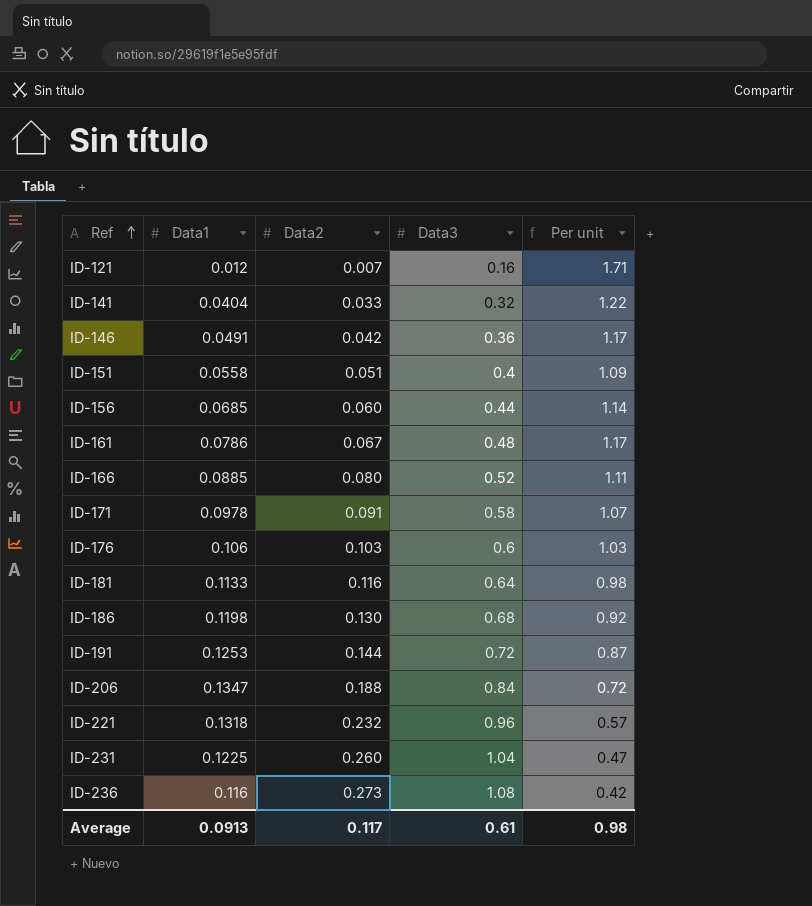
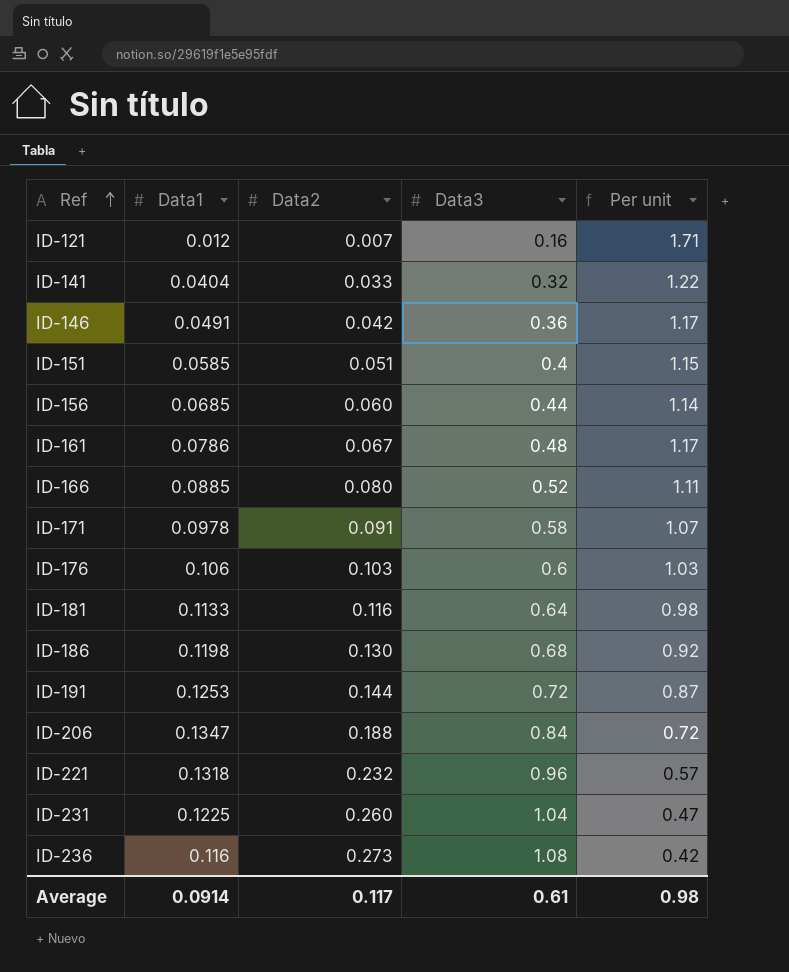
ID-151 | Data1: 0.0558 -> 0.0585
ID-151 | Per unit: 1.09 -> 1.15
Average | Data1: 0.0913 -> 0.0914

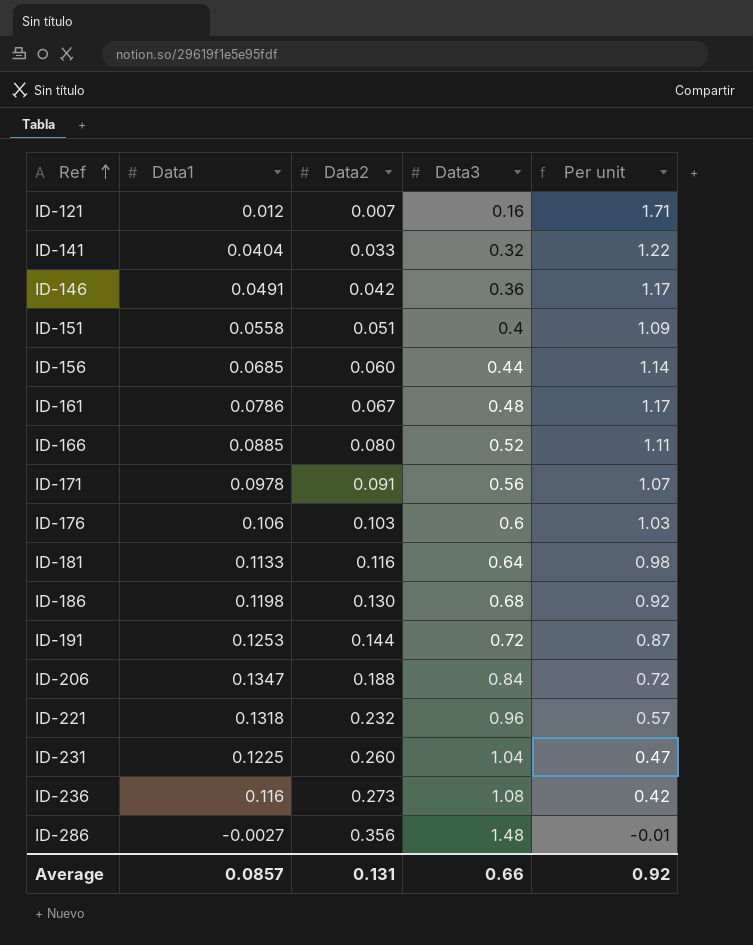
ID-151 | Data1: 0.0585 -> 0.0558
ID-151 | Per unit: 1.15 -> 1.09
ID-171 | Data3: 0.58 -> 0.56
row ID-286: none -> -0.0027 | 0.356 | 1.48 | -0.01
Average | Data1: 0.0914 -> 0.0857
Average | Data2: 0.117 -> 0.131
Average | Data3: 0.61 -> 0.66
Average | Per unit: 0.98 -> 0.92

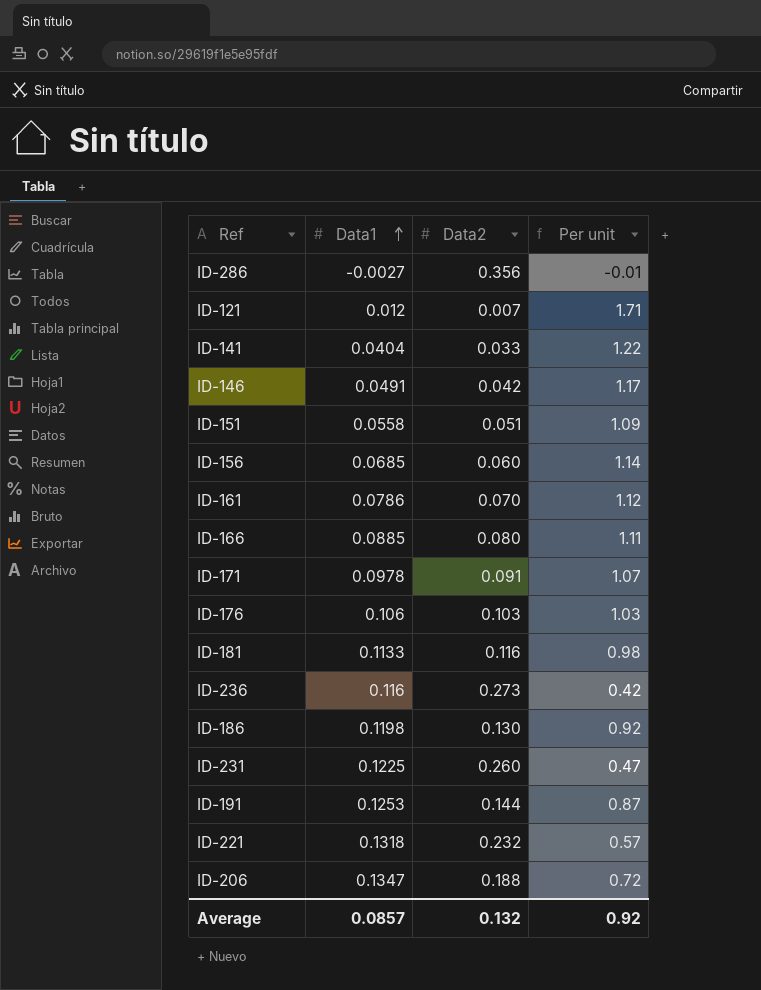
row order: Ref ascending -> Data1 ascending
column Data3 | position: 4 -> none
ID-161 | Data2: 0.067 -> 0.070
ID-161 | Per unit: 1.17 -> 1.12
Average | Data2: 0.131 -> 0.132

